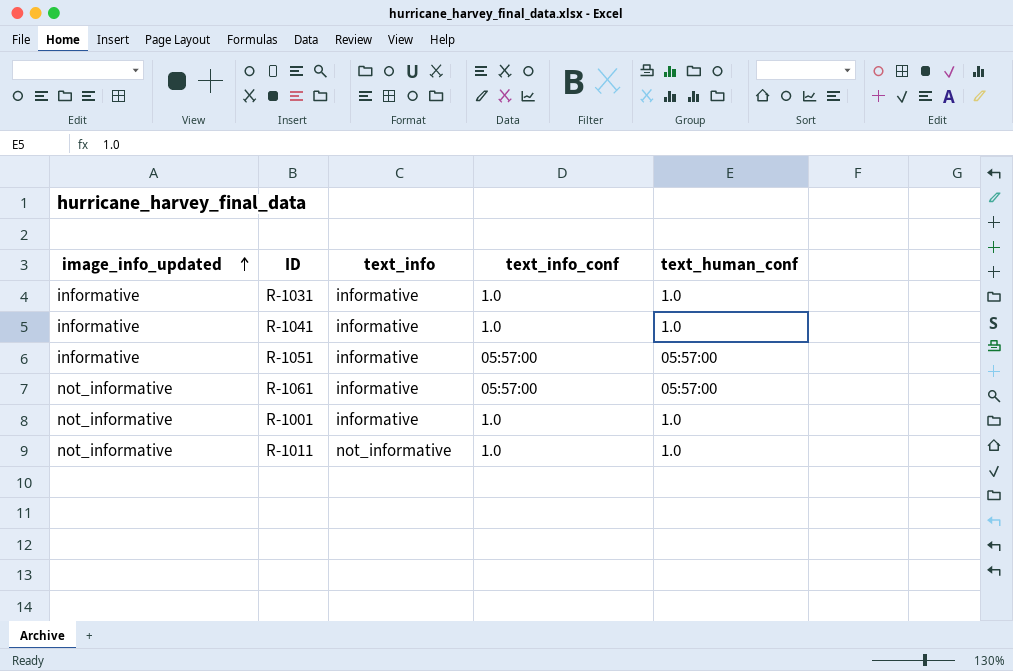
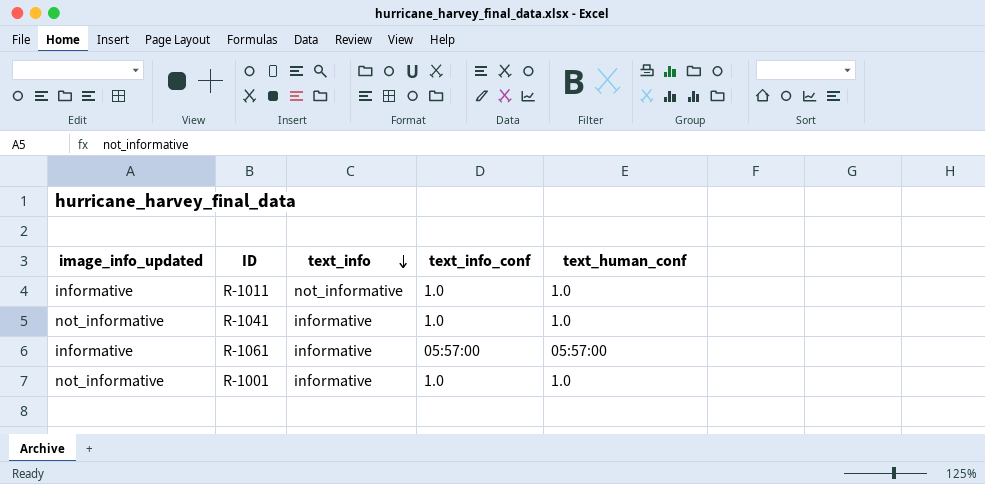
row order: image_info_updated ascending -> text_info descending
row R-1031: informative | informative | 1.0 | 1.0 -> none
row R-1051: informative | informative | 05:57:00 | 05:57:00 -> none
R-1011 | image_info_updated: not_informative -> informative
R-1041 | image_info_updated: informative -> not_informative
R-1061 | image_info_updated: not_informative -> informative

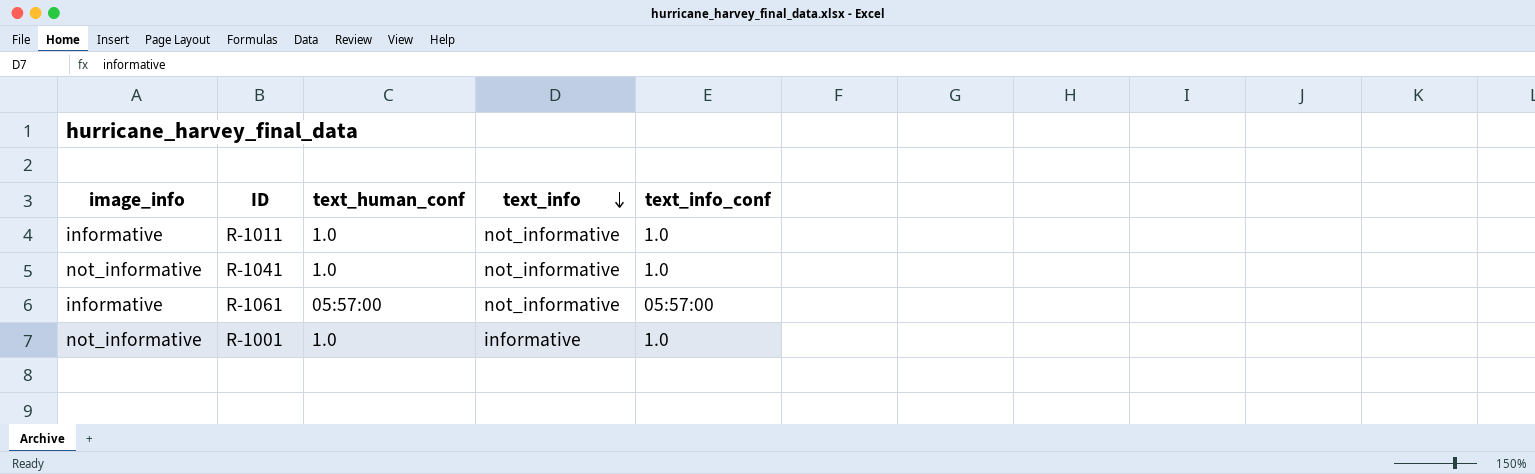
column name: image_info_updated -> image_info
column text_human_conf | position: 5 -> 3
R-1041 | text_info: informative -> not_informative
R-1061 | text_info: informative -> not_informative

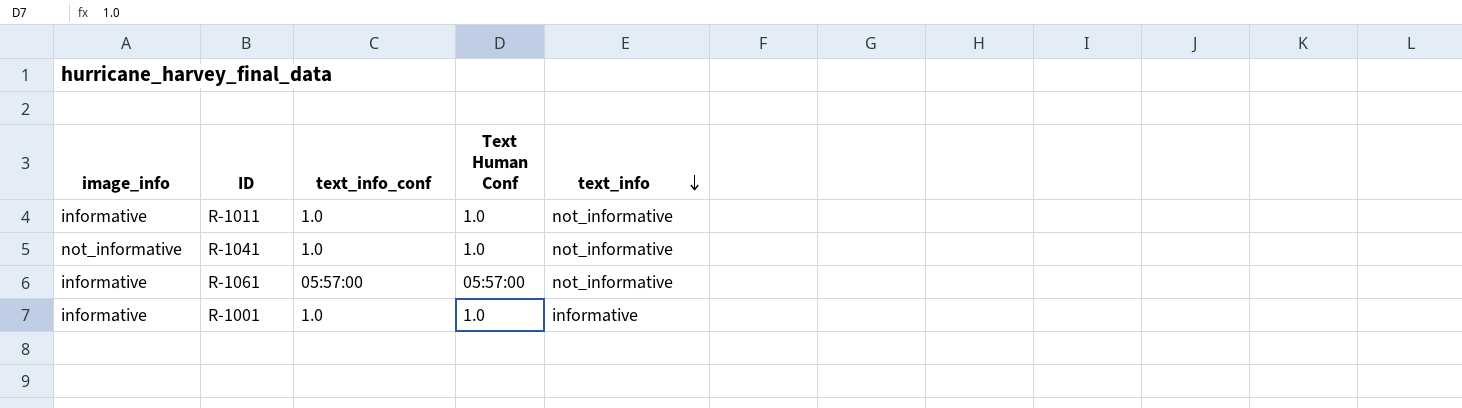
column text_info_conf | position: 5 -> 3
column name: text_human_conf -> Text Human Conf
R-1001 | image_info: not_informative -> informative

